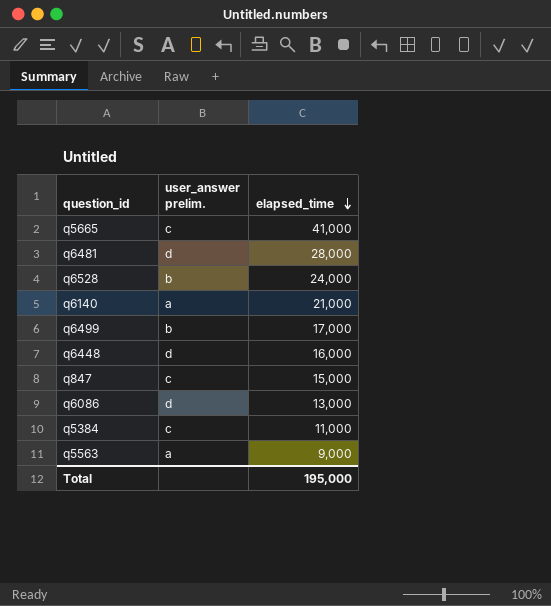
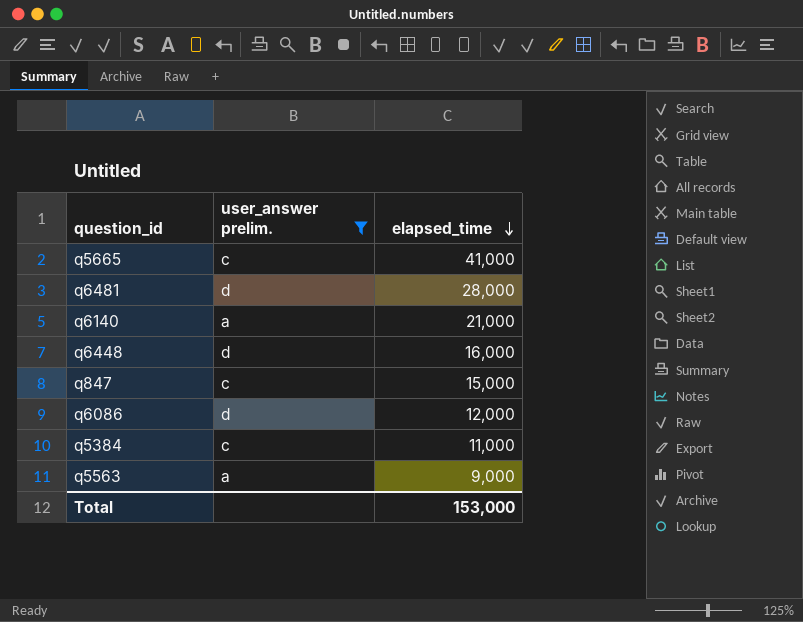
filter: none -> user_answer prelim. != b
q6086 | elapsed_time: 13,000 -> 12,000
Total | elapsed_time: 195,000 -> 153,000

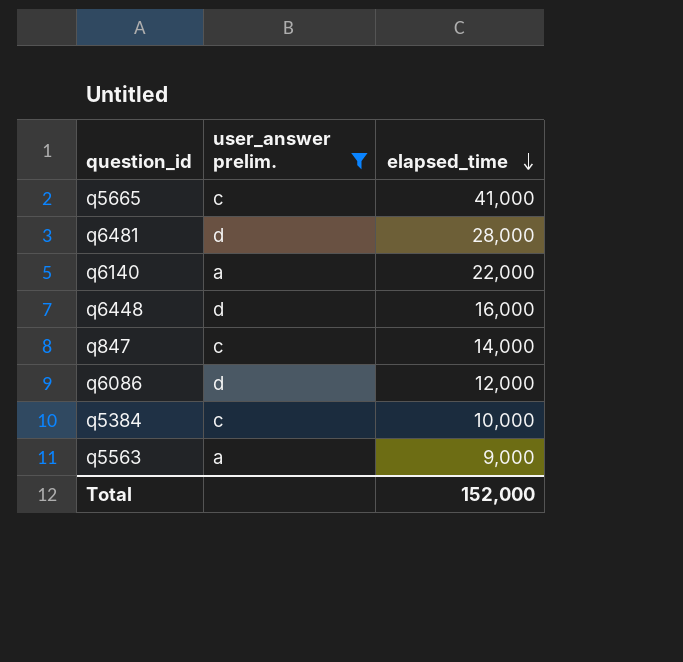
q6140 | elapsed_time: 21,000 -> 22,000
q847 | elapsed_time: 15,000 -> 14,000
q5384 | elapsed_time: 11,000 -> 10,000
Total | elapsed_time: 153,000 -> 152,000

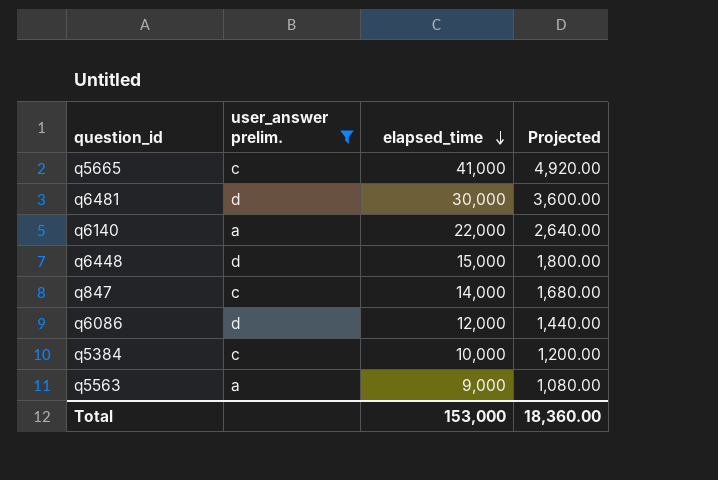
column Projected | formula: none -> [elapsed_time] * 0.12
q6481 | elapsed_time: 28,000 -> 30,000
q6448 | elapsed_time: 16,000 -> 15,000
Total | elapsed_time: 152,000 -> 153,000

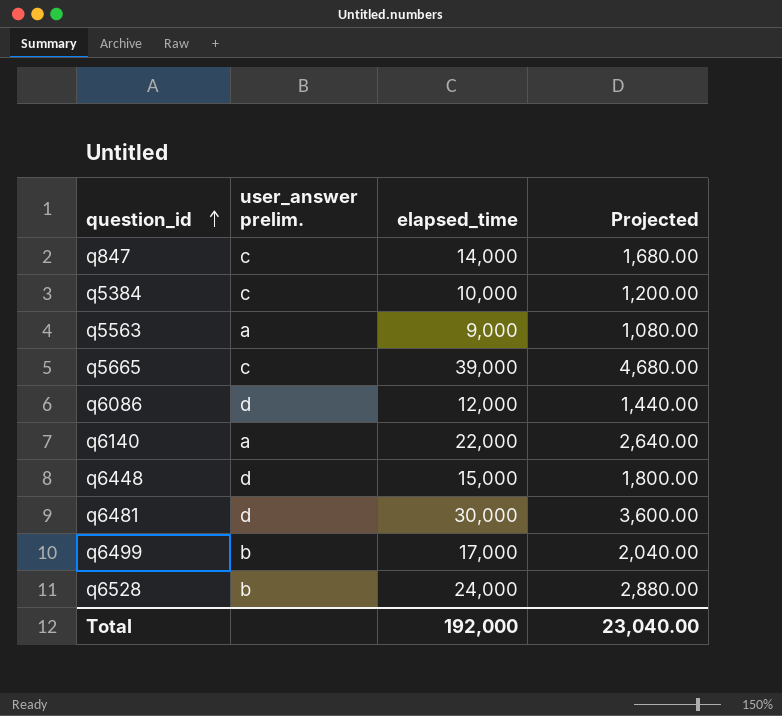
filter: user_answer prelim. != b -> none
row order: elapsed_time descending -> question_id ascending
q5665 | elapsed_time: 41,000 -> 39,000
q5665 | Projected: 4,920.00 -> 4,680.00
Total | elapsed_time: 153,000 -> 192,000
Total | Projected: 18,360.00 -> 23,040.00

